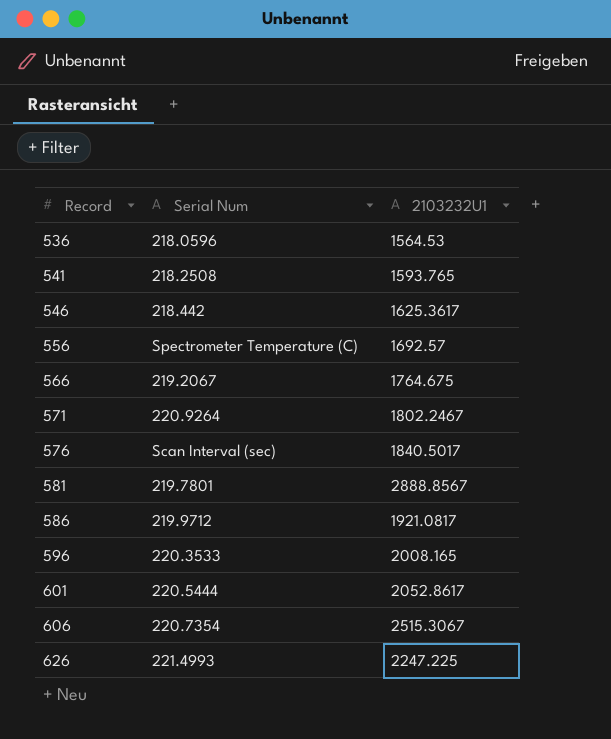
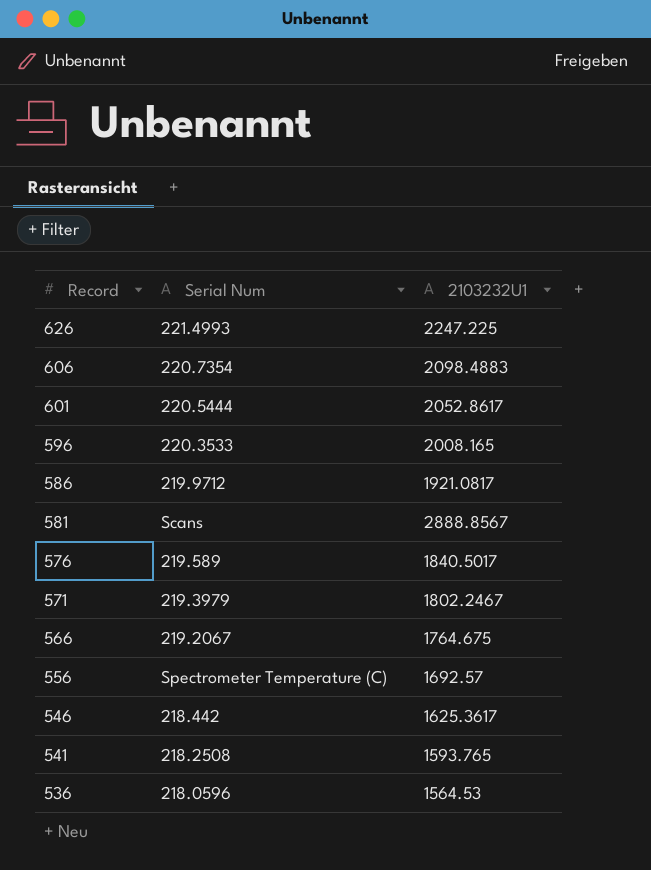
row order: Record ascending -> Record descending
606 | 2103232U1: 2515.3067 -> 2098.4883
581 | Serial Num: 219.7801 -> Scans
576 | Serial Num: Scan Interval (sec) -> 219.589
571 | Serial Num: 220.9264 -> 219.3979

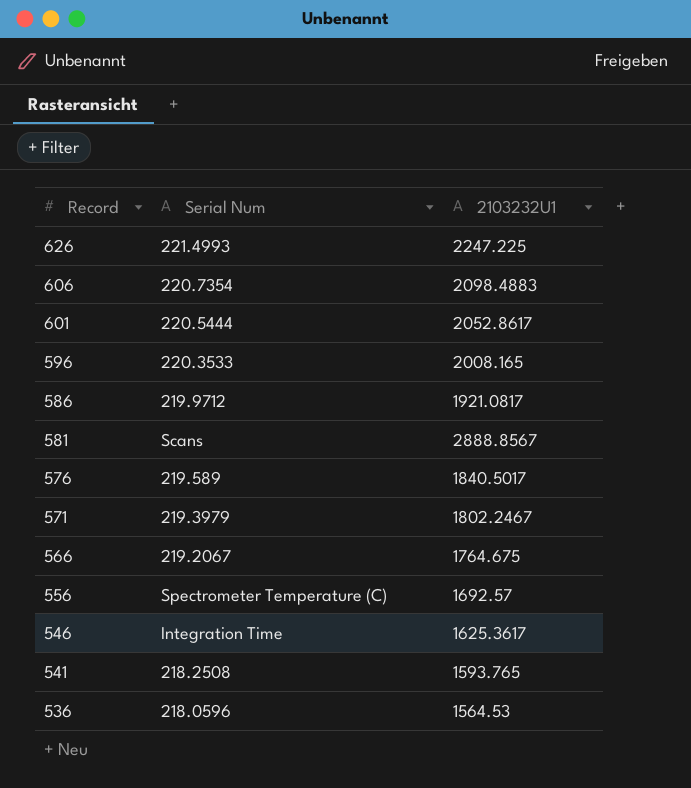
546 | Serial Num: 218.442 -> Integration Time

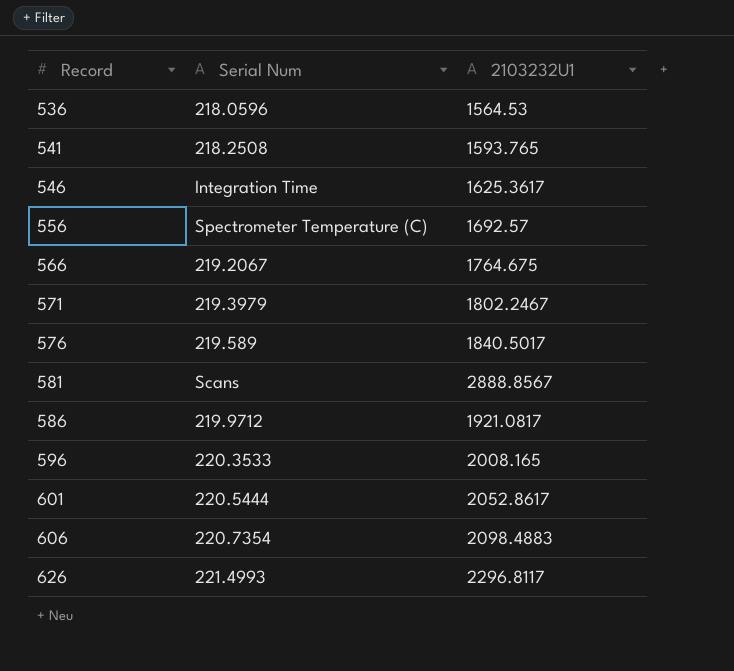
row order: Record descending -> Record ascending
626 | 2103232U1: 2247.225 -> 2296.8117

